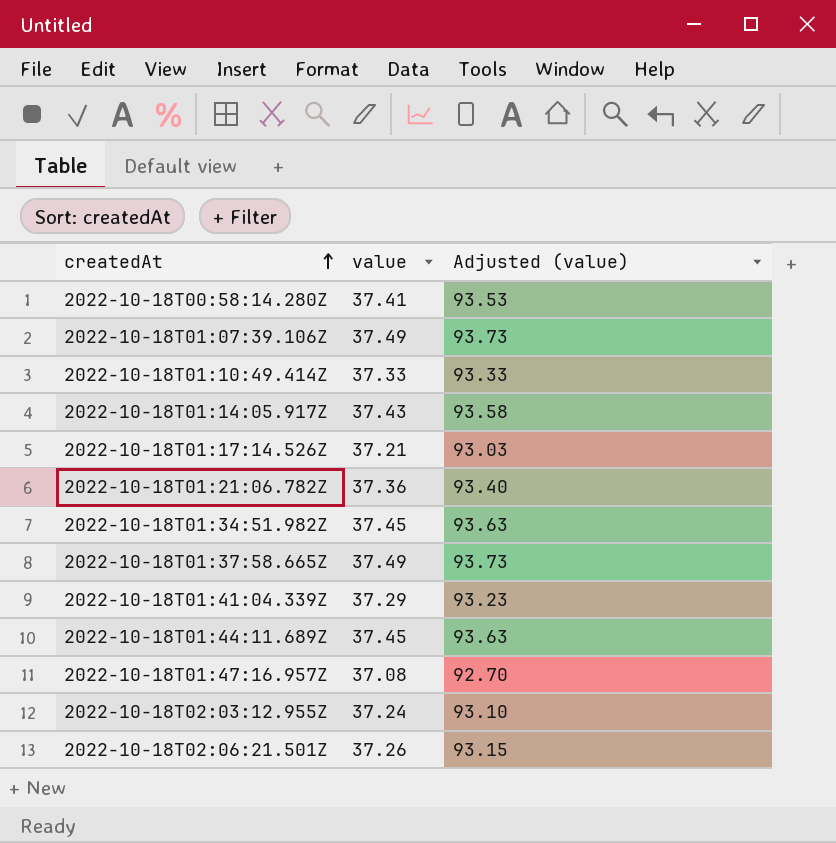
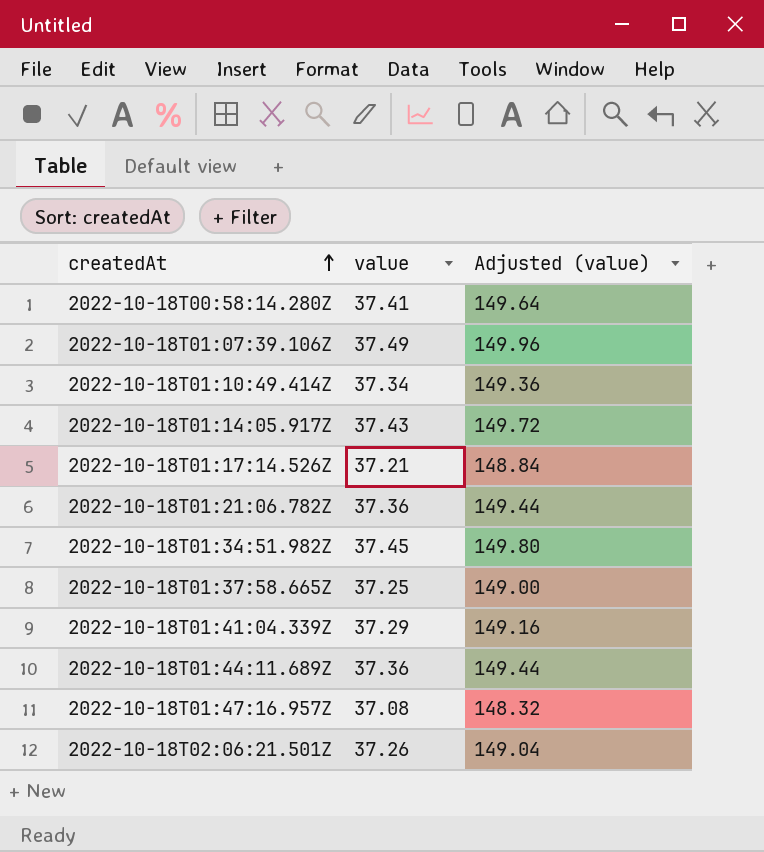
column Adjusted (value) | formula: [value] * 2.5 -> [value] * 4
row 2022-10-18T02:03:12.955Z: 37.24 | 93.10 -> none
2022-10-18T01:10:49.414Z | value: 37.33 -> 37.34
2022-10-18T01:37:58.665Z | value: 37.49 -> 37.25
2022-10-18T01:44:11.689Z | value: 37.45 -> 37.36

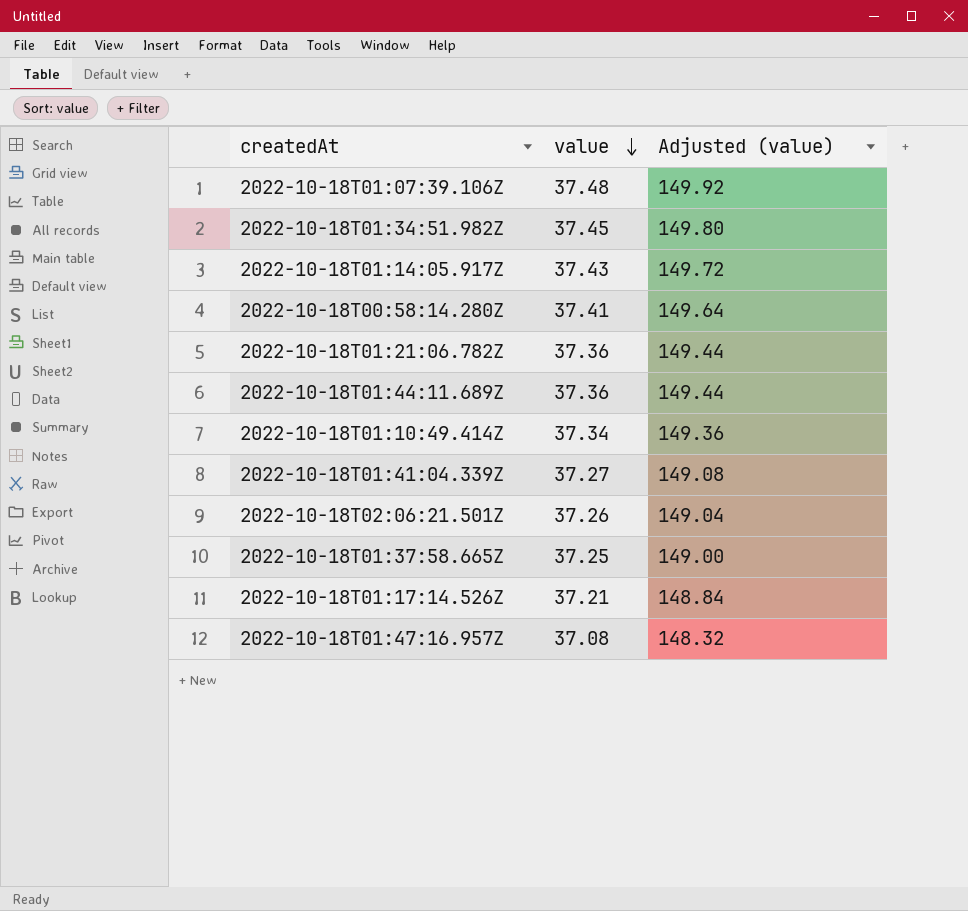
row order: createdAt ascending -> value descending
2022-10-18T01:07:39.106Z | value: 37.49 -> 37.48
2022-10-18T01:07:39.106Z | Adjusted (value): 149.96 -> 149.92
2022-10-18T01:41:04.339Z | value: 37.29 -> 37.27
2022-10-18T01:41:04.339Z | Adjusted (value): 149.16 -> 149.08

